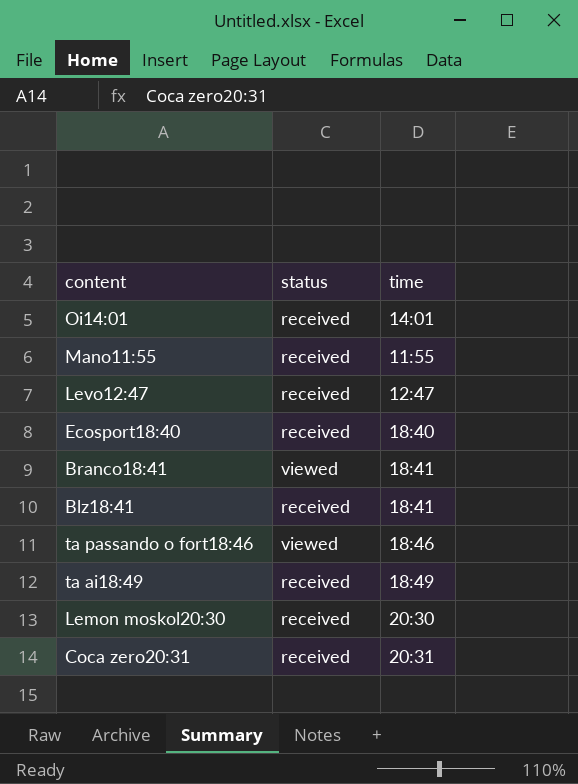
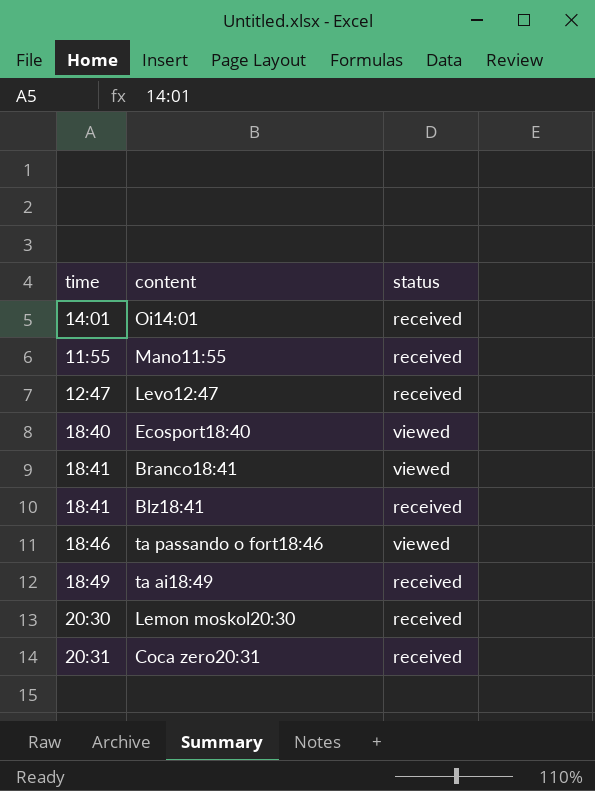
column time | position: 3 -> 1
Ecosport18:40 | status: received -> viewed

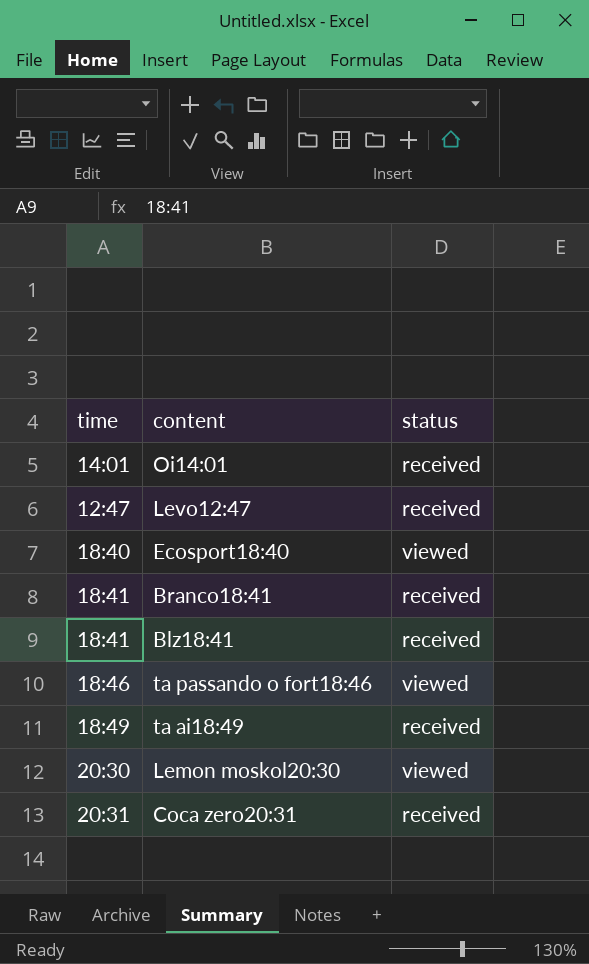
row Mano11:55: 11:55 | received -> none
Branco18:41 | status: viewed -> received
Lemon moskol20:30 | status: received -> viewed

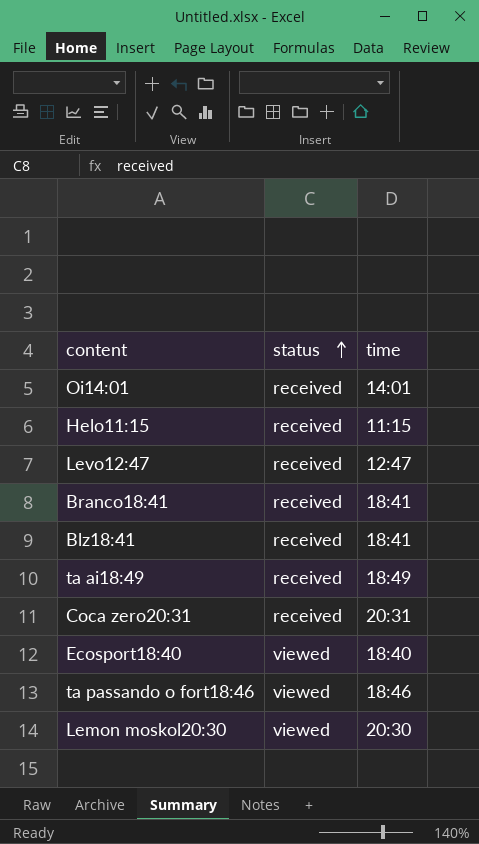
row order: none -> status ascending
column time | position: 1 -> 3
row Helo11:15: none -> received | 11:15

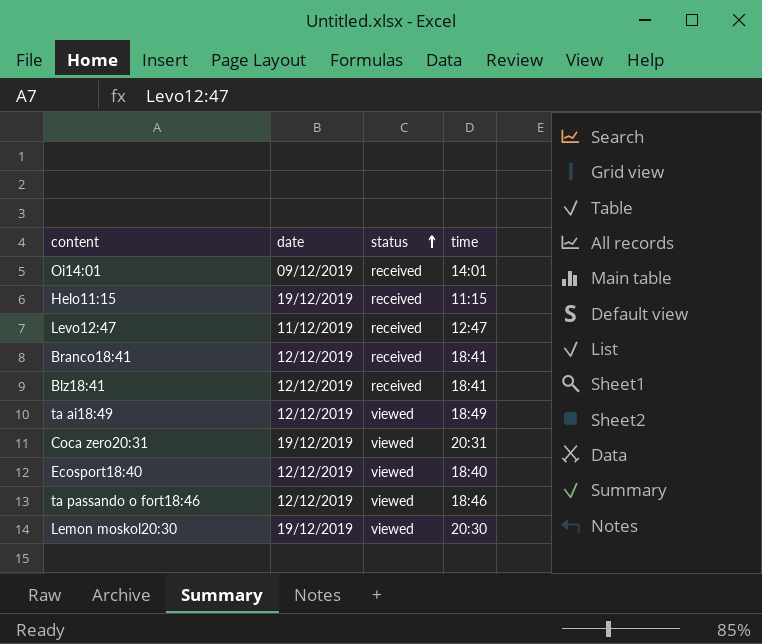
column date | position: none -> 2
ta ai18:49 | status: received -> viewed
Coca zero20:31 | status: received -> viewed

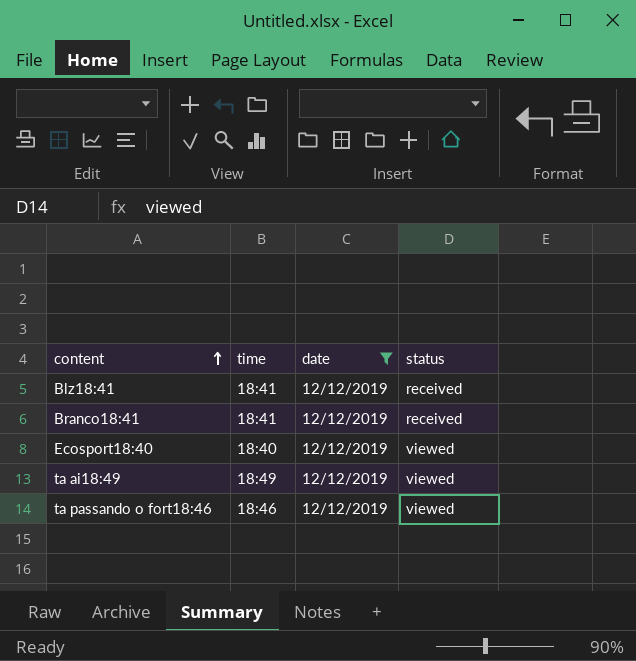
filter: none -> date = 12/12/2019
row order: status ascending -> content ascending
column time | position: 4 -> 2

